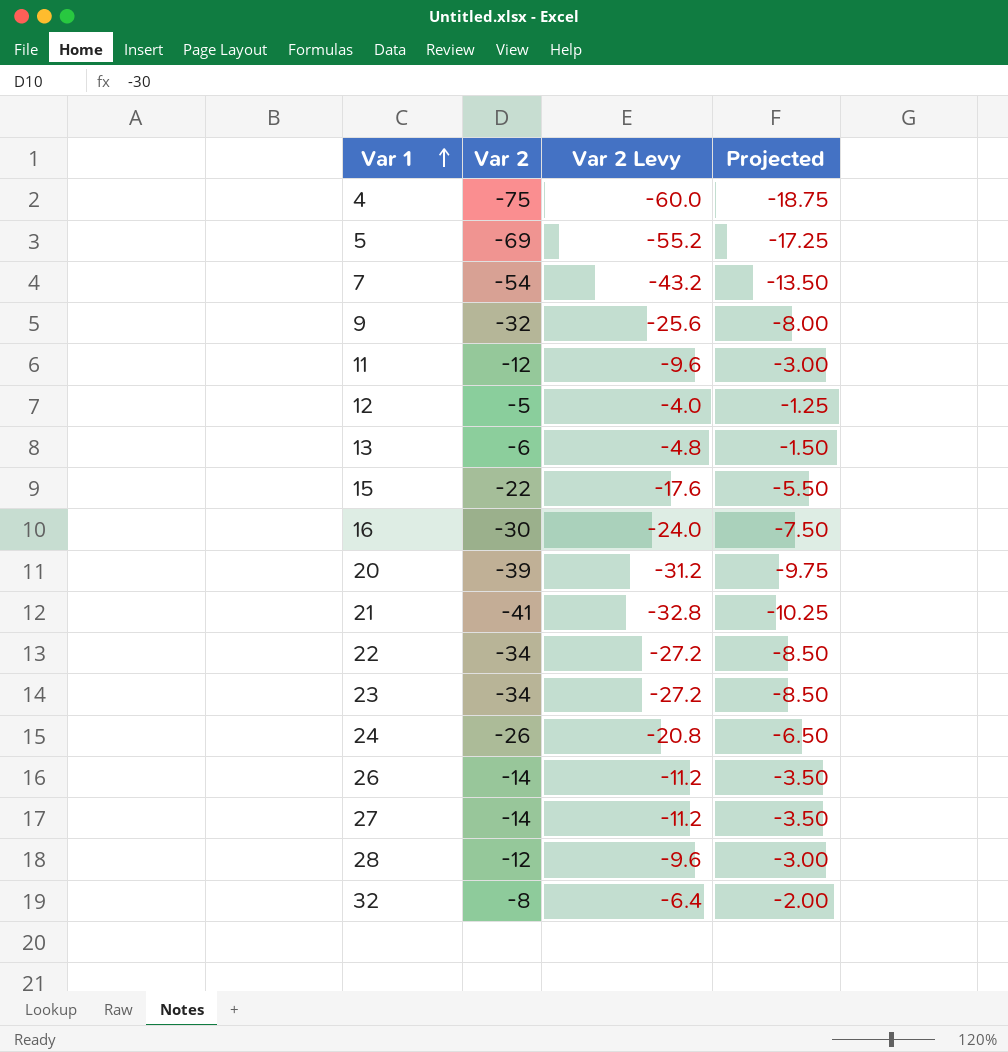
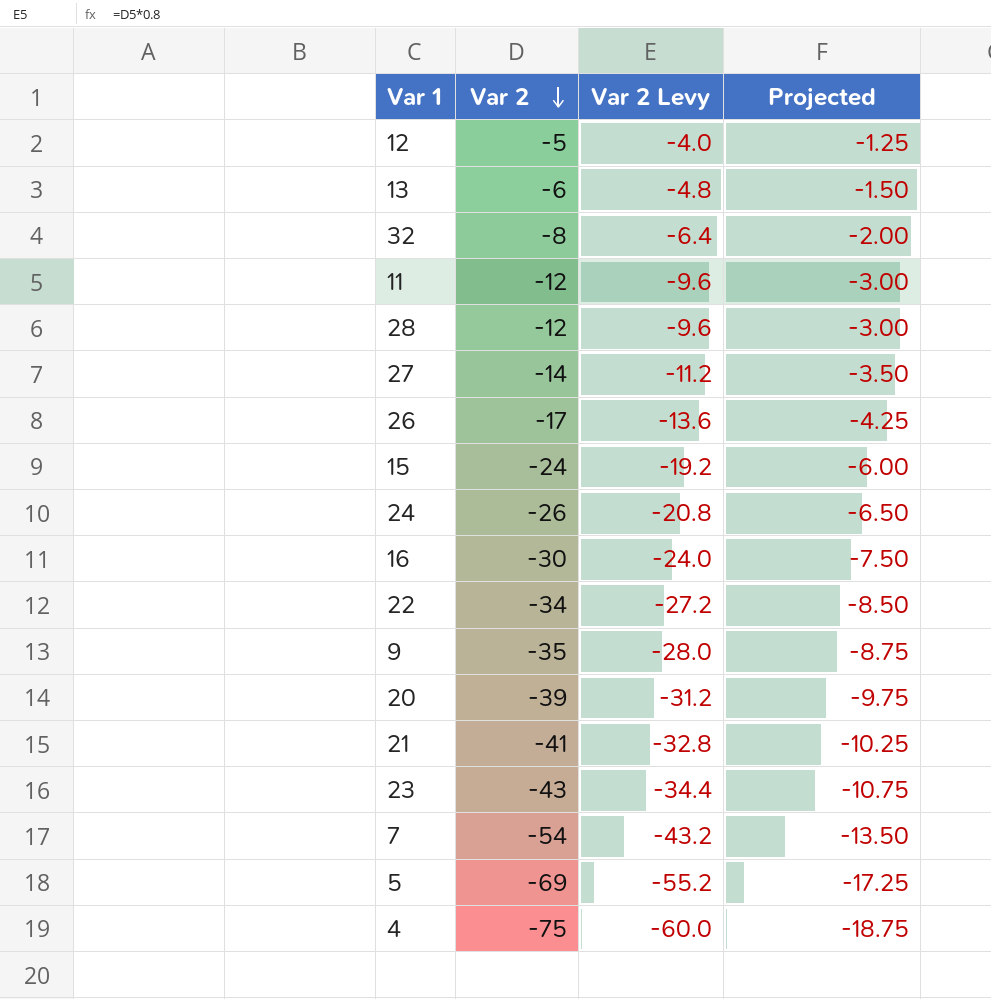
row order: Var 1 ascending -> Var 2 descending
26 | Var 2: -14 -> -17
26 | Var 2 Levy: -11.2 -> -13.6
26 | Projected: -3.50 -> -4.25
15 | Var 2: -22 -> -24
15 | Var 2 Levy: -17.6 -> -19.2
15 | Projected: -5.50 -> -6.00
9 | Var 2: -32 -> -35
9 | Var 2 Levy: -25.6 -> -28.0
9 | Projected: -8.00 -> -8.75
23 | Var 2: -34 -> -43
23 | Var 2 Levy: -27.2 -> -34.4
23 | Projected: -8.50 -> -10.75

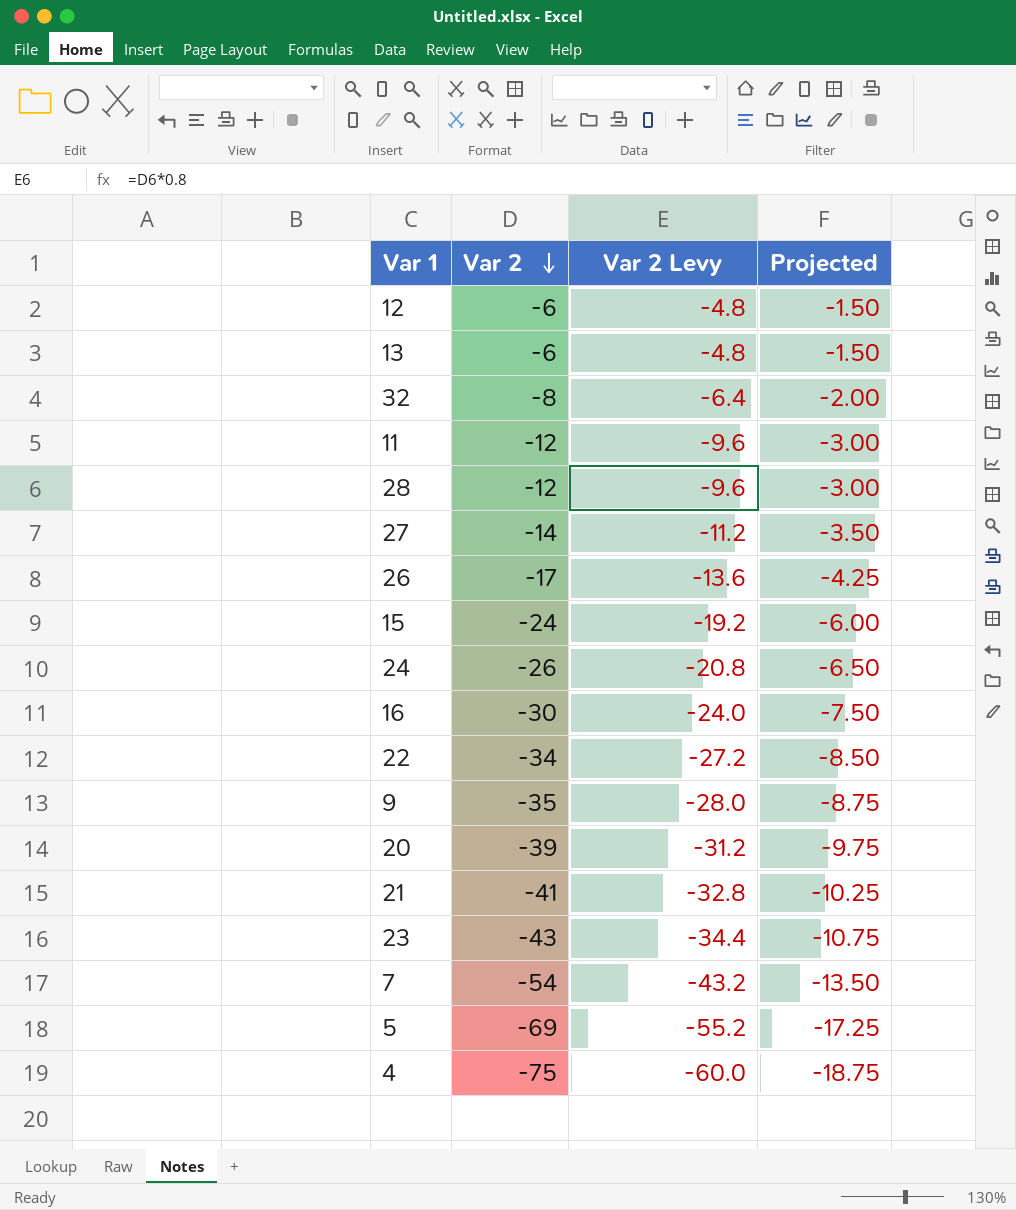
12 | Var 2: -5 -> -6
12 | Var 2 Levy: -4.0 -> -4.8
12 | Projected: -1.25 -> -1.50

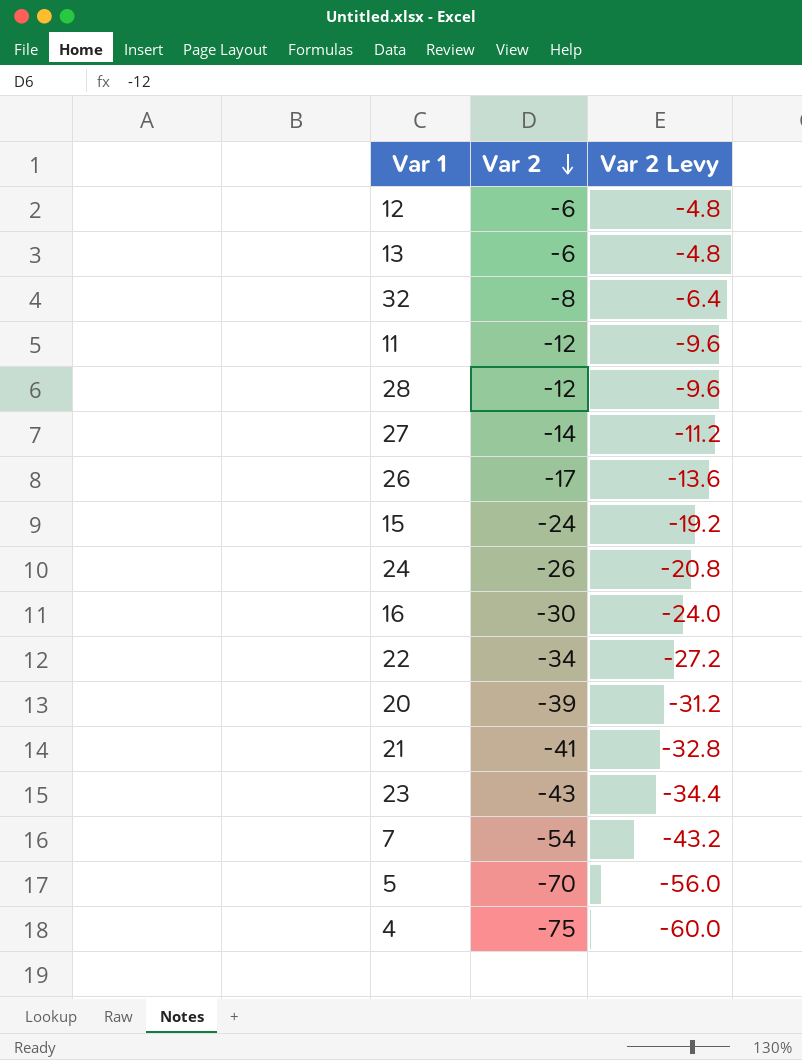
column Projected | formula: [Var 2] * 0.25 -> none
row 9: -35 | -28.0 | -8.75 -> none
5 | Var 2: -69 -> -70
5 | Var 2 Levy: -55.2 -> -56.0

